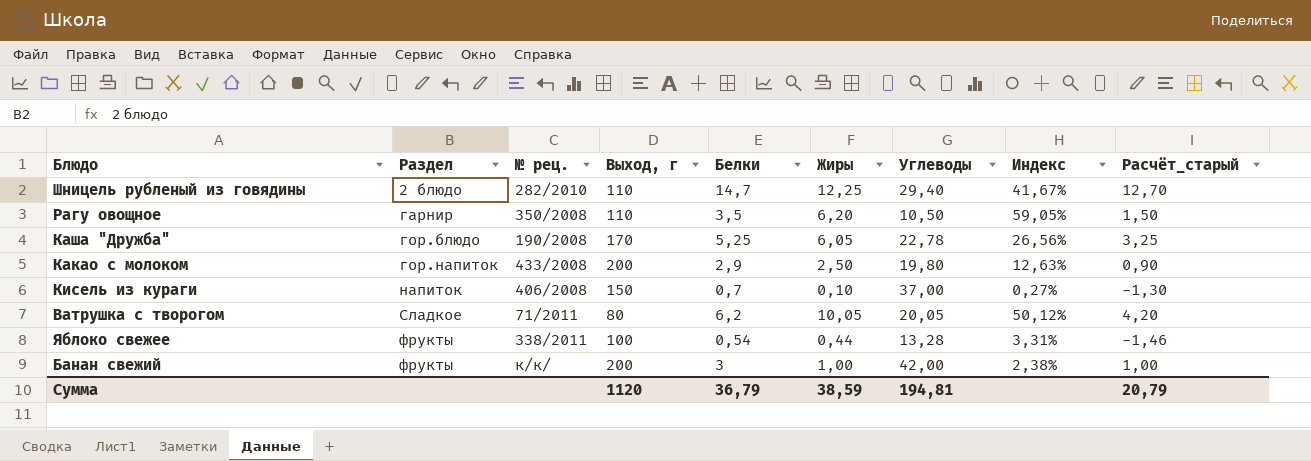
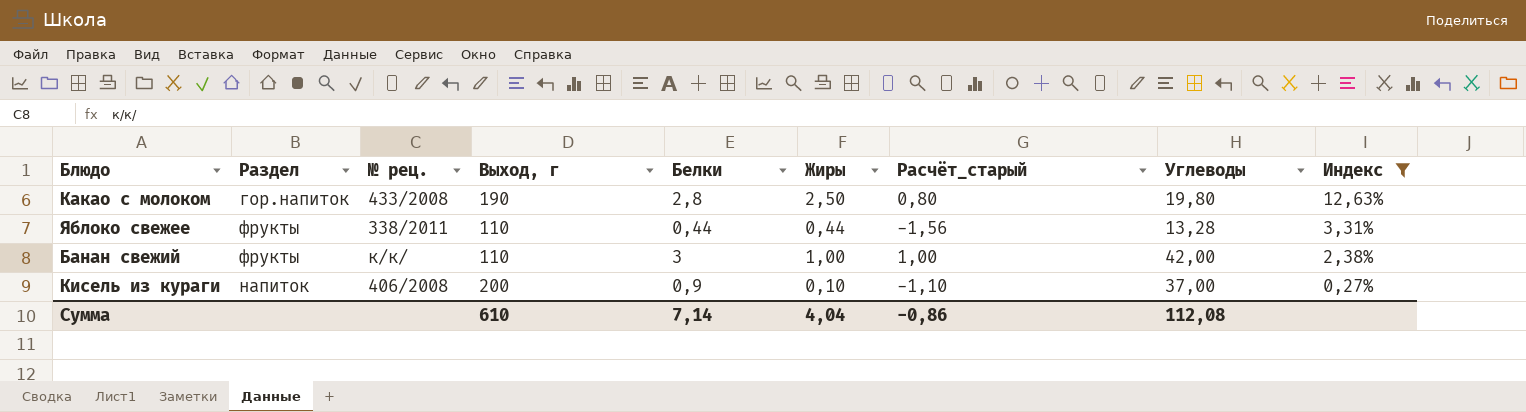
filter: none -> Индекс <= 12,63%
row order: Раздел ascending -> Индекс descending
column Расчёт_старый | position: 9 -> 7
Какао с молоком | Выход, г: 200 -> 190
Какао с молоком | Белки: 2,9 -> 2,8
Какао с молоком | Расчёт_старый: 0,90 -> 0,80
Яблоко свежее | Выход, г: 100 -> 110
Яблоко свежее | Белки: 0,54 -> 0,44
Яблоко свежее | Расчёт_старый: -1,46 -> -1,56
Банан свежий | Выход, г: 200 -> 110
Кисель из кураги | Выход, г: 150 -> 200
Кисель из кураги | Белки: 0,7 -> 0,9
Кисель из кураги | Расчёт_старый: -1,30 -> -1,10
Сумма | Выход, г: 1120 -> 610
Сумма | Белки: 36,79 -> 7,14
Сумма | Жиры: 38,59 -> 4,04
Сумма | Расчёт_старый: 20,79 -> -0,86
Сумма | Углеводы: 194,81 -> 112,08

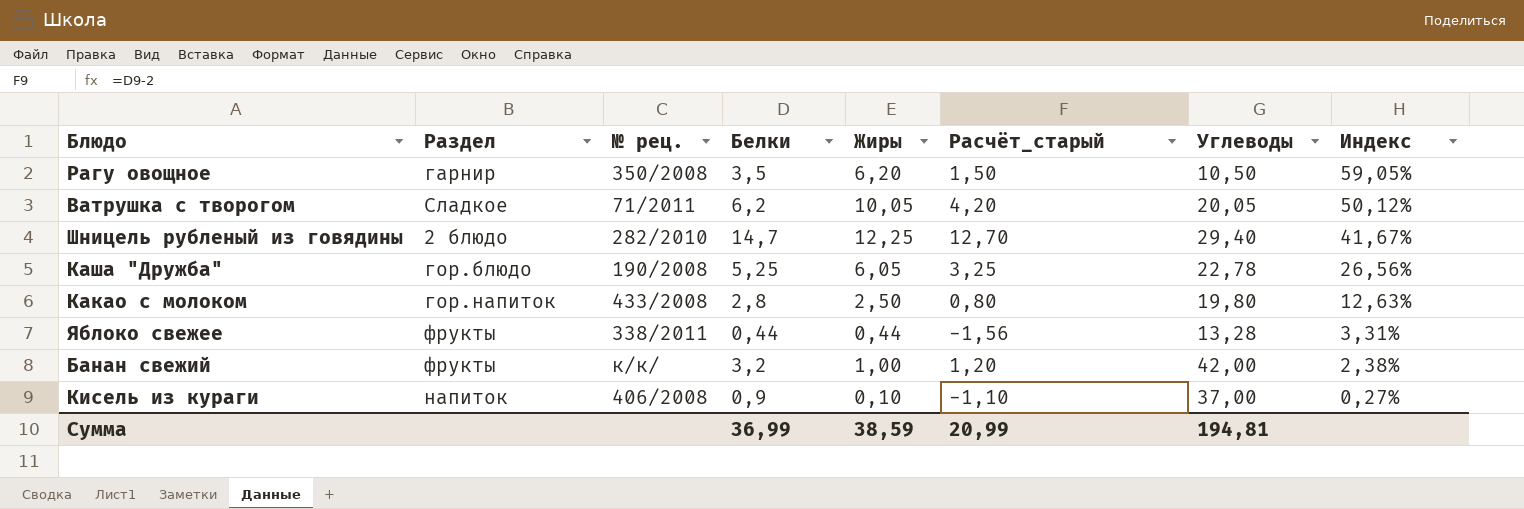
filter: Индекс <= 12,63% -> none
column Выход, г | position: 4 -> none
Банан свежий | Белки: 3 -> 3,2
Банан свежий | Расчёт_старый: 1,00 -> 1,20
Сумма | Белки: 7,14 -> 36,99
Сумма | Жиры: 4,04 -> 38,59
Сумма | Расчёт_старый: -0,86 -> 20,99
Сумма | Углеводы: 112,08 -> 194,81

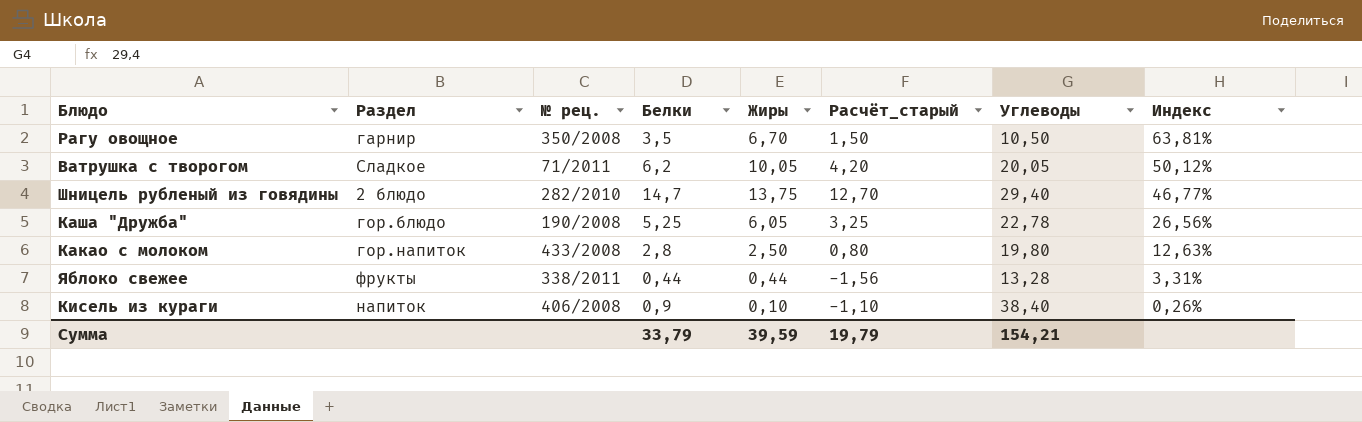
row Банан свежий: фрукты | к/к/ | 3,2 | 1,00 | 1,20 | 42,00 | 2,38% -> none
Рагу овощное | Жиры: 6,20 -> 6,70
Рагу овощное | Индекс: 59,05% -> 63,81%
Шницель рубленый из говядины | Жиры: 12,25 -> 13,75
Шницель рубленый из говядины | Индекс: 41,67% -> 46,77%
Кисель из кураги | Углеводы: 37,00 -> 38,40
Кисель из кураги | Индекс: 0,27% -> 0,26%
Сумма | Белки: 36,99 -> 33,79
Сумма | Жиры: 38,59 -> 39,59
Сумма | Расчёт_старый: 20,99 -> 19,79
Сумма | Углеводы: 194,81 -> 154,21

